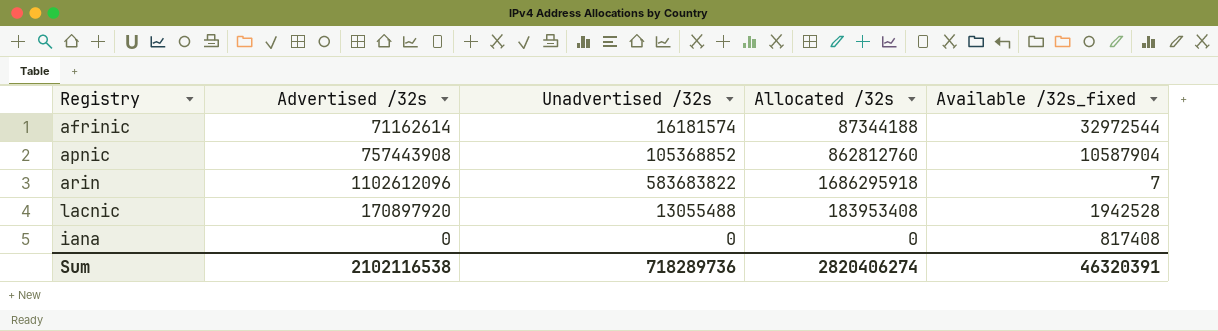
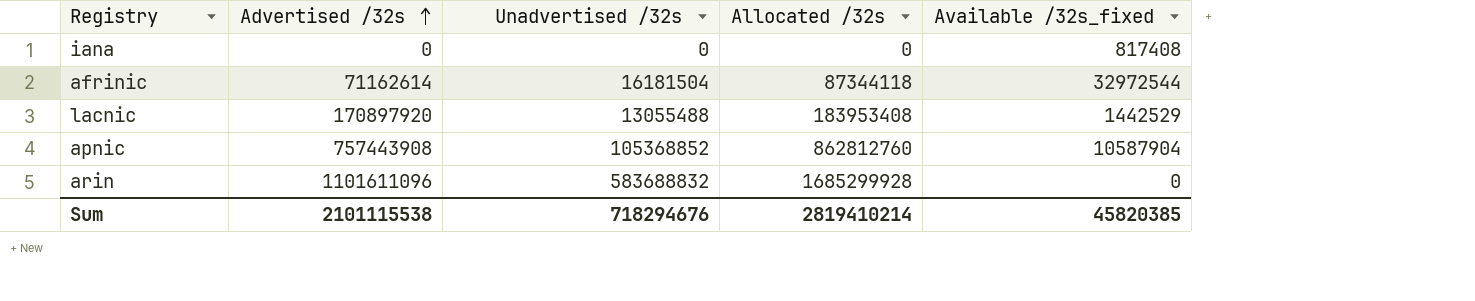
row order: none -> Advertised /32s ascending
afrinic | Unadvertised /32s: 16181574 -> 16181504
afrinic | Allocated /32s: 87344188 -> 87344118
lacnic | Available /32s_fixed: 1942528 -> 1442529
arin | Advertised /32s: 1102612096 -> 1101611096
arin | Unadvertised /32s: 583683822 -> 583688832
arin | Allocated /32s: 1686295918 -> 1685299928
arin | Available /32s_fixed: 7 -> 0
Sum | Advertised /32s: 2102116538 -> 2101115538
Sum | Unadvertised /32s: 718289736 -> 718294676
Sum | Allocated /32s: 2820406274 -> 2819410214
Sum | Available /32s_fixed: 46320391 -> 45820385

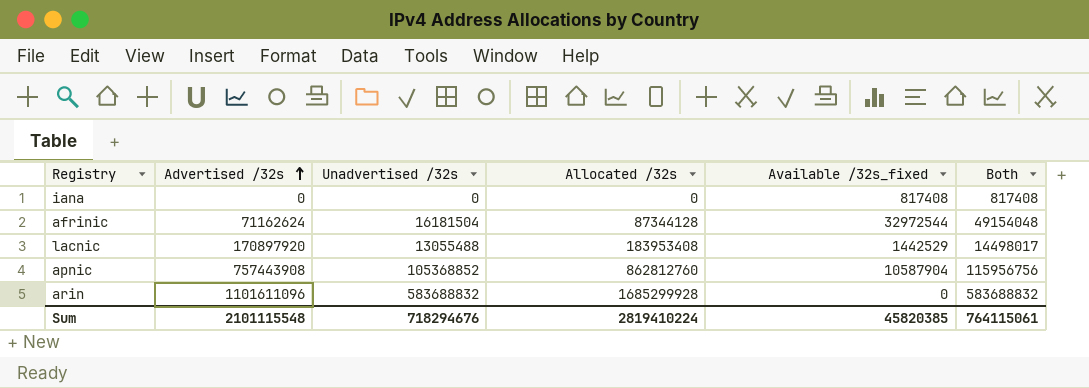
column Both | formula: none -> [Unadvertised /32s] + [Available /32s_fixed]
afrinic | Advertised /32s: 71162614 -> 71162624
afrinic | Allocated /32s: 87344118 -> 87344128
Sum | Advertised /32s: 2101115538 -> 2101115548
Sum | Allocated /32s: 2819410214 -> 2819410224

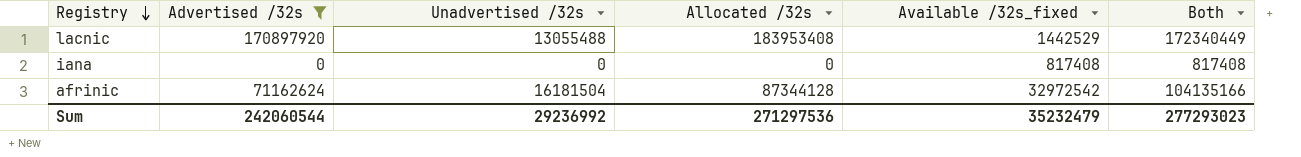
filter: none -> Advertised /32s <= 170897920
row order: Advertised /32s ascending -> Registry descending
column Both | formula: [Unadvertised /32s] + [Available /32s_fixed] -> [Advertised /32s] + [Available /32s_fixed]
afrinic | Available /32s_fixed: 32972544 -> 32972542
Sum | Advertised /32s: 2101115548 -> 242060544
Sum | Unadvertised /32s: 718294676 -> 29236992
Sum | Allocated /32s: 2819410224 -> 271297536
Sum | Available /32s_fixed: 45820385 -> 35232479
Sum | Both: 764115061 -> 277293023

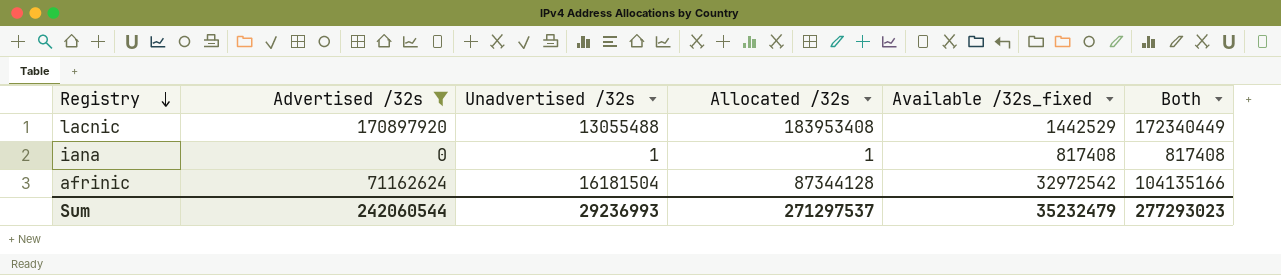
iana | Unadvertised /32s: 0 -> 1
iana | Allocated /32s: 0 -> 1
Sum | Unadvertised /32s: 29236992 -> 29236993
Sum | Allocated /32s: 271297536 -> 271297537

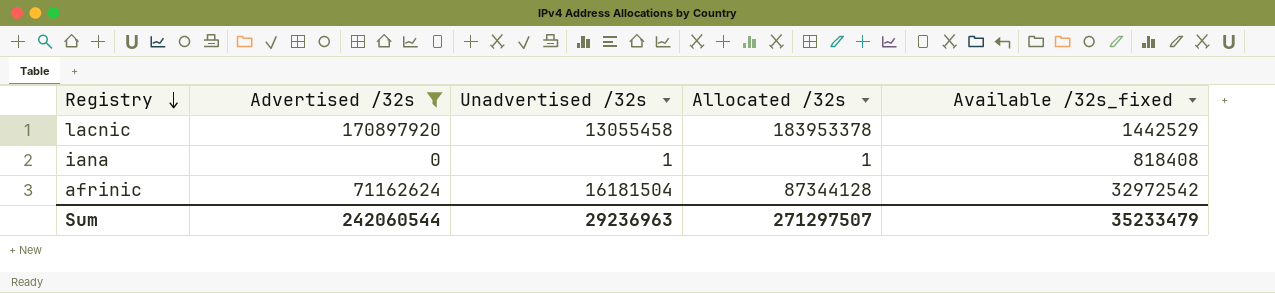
column Both | formula: [Advertised /32s] + [Available /32s_fixed] -> none
lacnic | Unadvertised /32s: 13055488 -> 13055458
lacnic | Allocated /32s: 183953408 -> 183953378
iana | Available /32s_fixed: 817408 -> 818408
Sum | Unadvertised /32s: 29236993 -> 29236963
Sum | Allocated /32s: 271297537 -> 271297507
Sum | Available /32s_fixed: 35232479 -> 35233479

